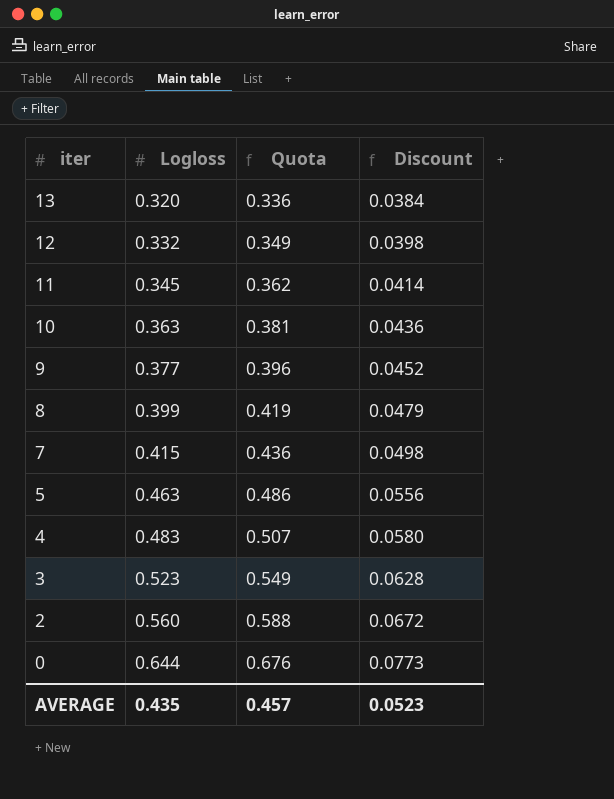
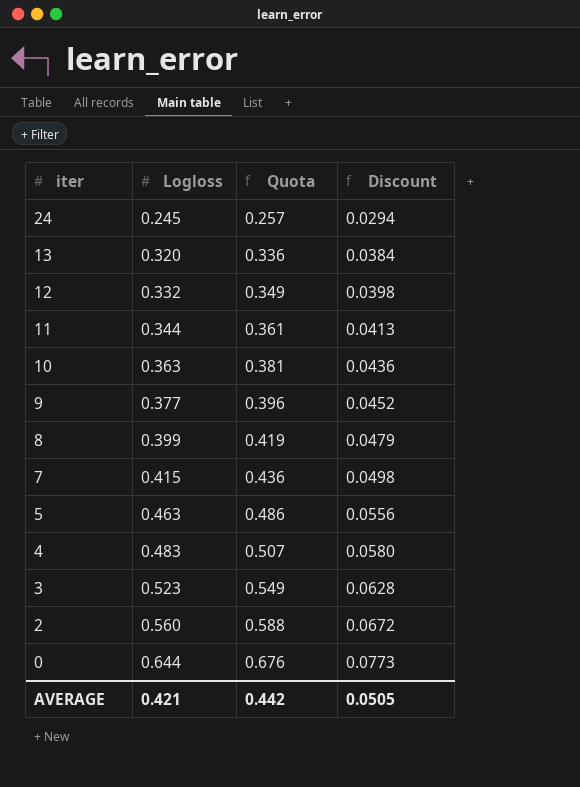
row 24: none -> 0.245 | 0.257 | 0.0294
11 | Logloss: 0.345 -> 0.344
11 | Quota: 0.362 -> 0.361
11 | Discount: 0.0414 -> 0.0413
AVERAGE | Logloss: 0.435 -> 0.421
AVERAGE | Quota: 0.457 -> 0.442
AVERAGE | Discount: 0.0523 -> 0.0505

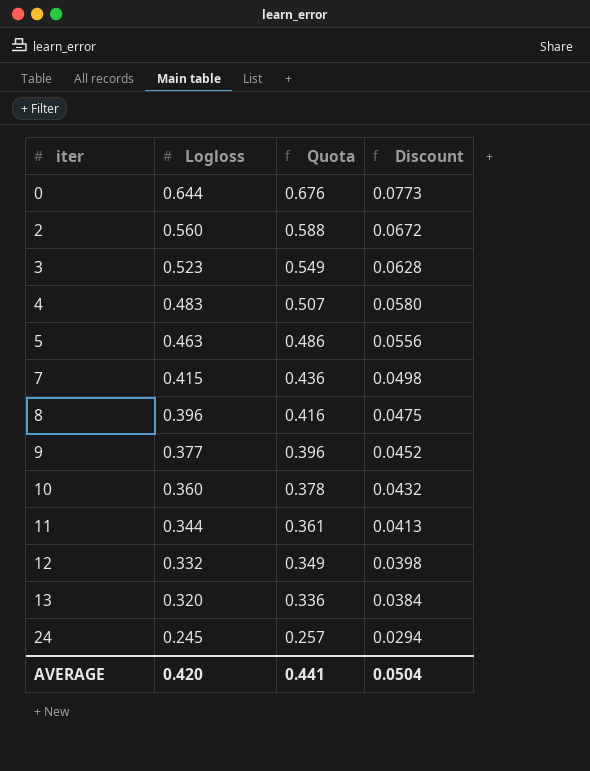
row order: iter descending -> iter ascending
8 | Logloss: 0.399 -> 0.396
8 | Quota: 0.419 -> 0.416
8 | Discount: 0.0479 -> 0.0475
10 | Logloss: 0.363 -> 0.360
10 | Quota: 0.381 -> 0.378
10 | Discount: 0.0436 -> 0.0432
AVERAGE | Logloss: 0.421 -> 0.420
AVERAGE | Quota: 0.442 -> 0.441
AVERAGE | Discount: 0.0505 -> 0.0504

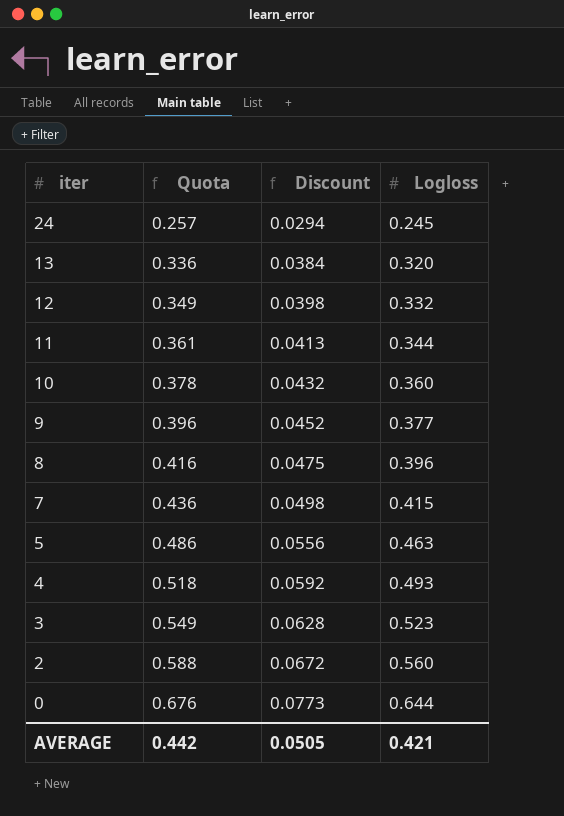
row order: iter ascending -> iter descending
column Logloss | position: 2 -> 4
4 | Quota: 0.507 -> 0.518
4 | Discount: 0.0580 -> 0.0592
4 | Logloss: 0.483 -> 0.493
AVERAGE | Quota: 0.441 -> 0.442
AVERAGE | Discount: 0.0504 -> 0.0505
AVERAGE | Logloss: 0.420 -> 0.421

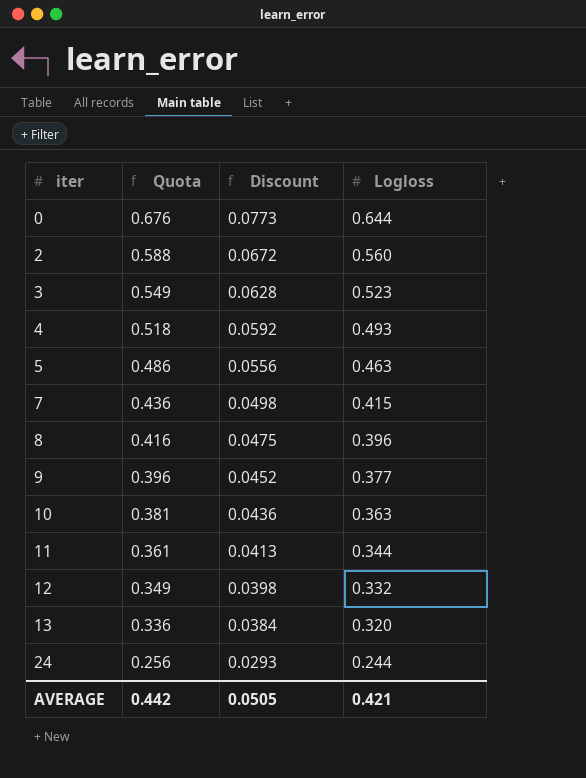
row order: iter descending -> iter ascending
10 | Quota: 0.378 -> 0.381
10 | Discount: 0.0432 -> 0.0436
10 | Logloss: 0.360 -> 0.363
24 | Quota: 0.257 -> 0.256
24 | Discount: 0.0294 -> 0.0293
24 | Logloss: 0.245 -> 0.244

